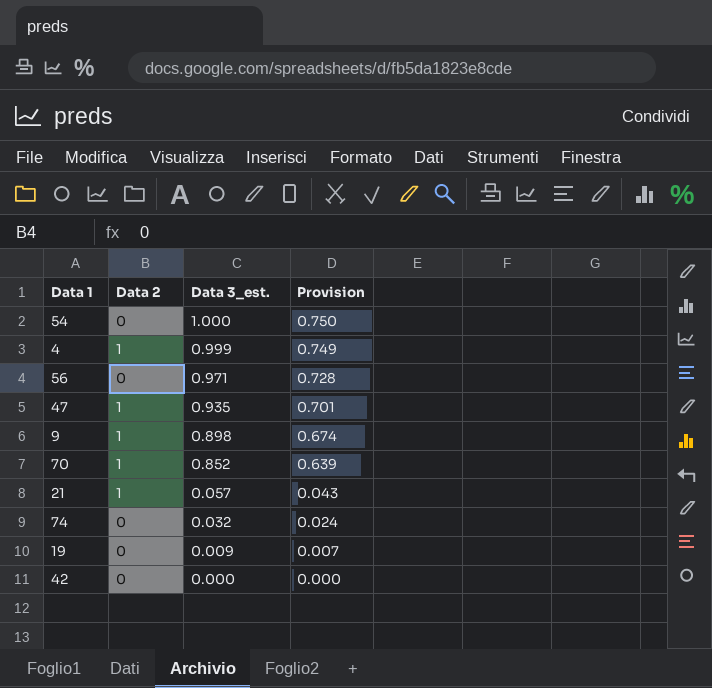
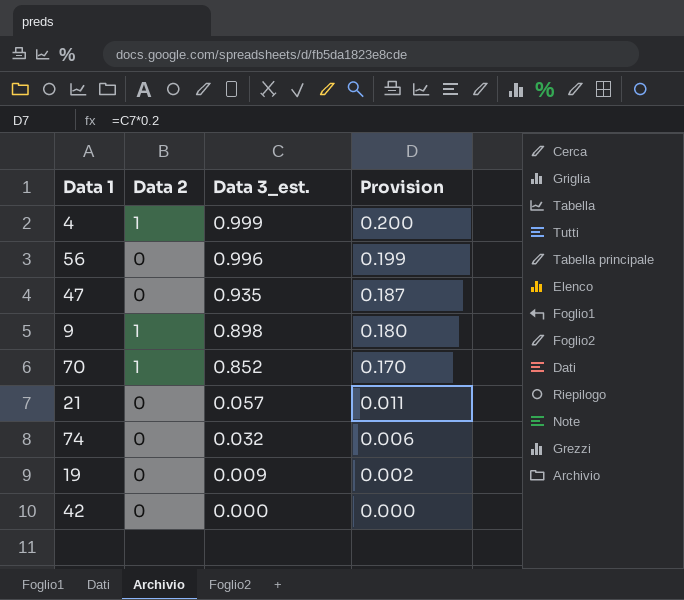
column Provision | formula: [Data 3_est.] * 0.75 -> [Data 3_est.] * 0.2
row 54: 0 | 1.000 | 0.750 -> none
56 | Data 3_est.: 0.971 -> 0.996
47 | Data 2: 1 -> 0
21 | Data 2: 1 -> 0

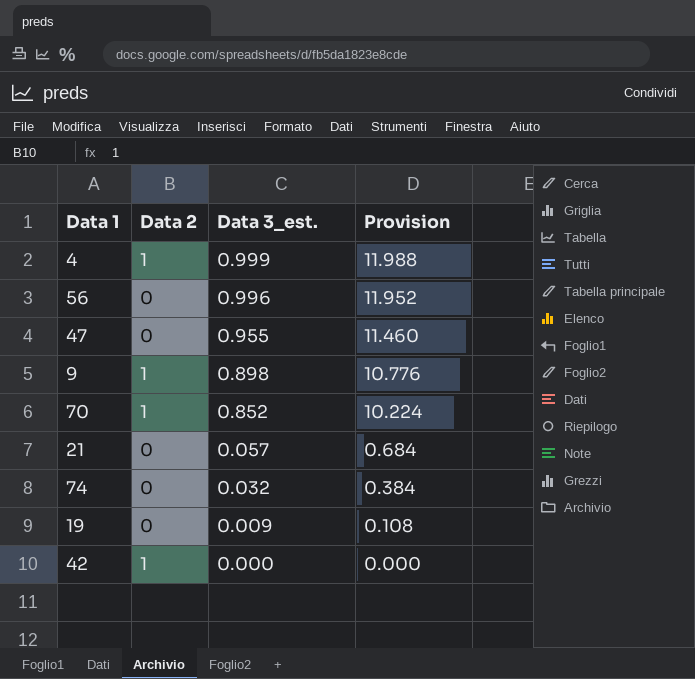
column Provision | formula: [Data 3_est.] * 0.2 -> [Data 3_est.] * 12
47 | Data 3_est.: 0.935 -> 0.955
42 | Data 2: 0 -> 1

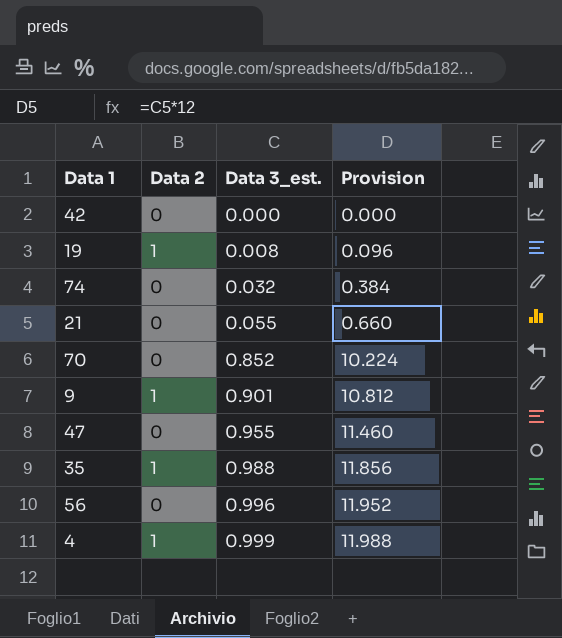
row order: Data 3_est. descending -> Data 3_est. ascending
42 | Data 2: 1 -> 0
19 | Data 2: 0 -> 1
19 | Data 3_est.: 0.009 -> 0.008
19 | Provision: 0.108 -> 0.096
21 | Data 3_est.: 0.057 -> 0.055
21 | Provision: 0.684 -> 0.660
70 | Data 2: 1 -> 0
9 | Data 3_est.: 0.898 -> 0.901
9 | Provision: 10.776 -> 10.812
row 35: none -> 1 | 0.988 | 11.856

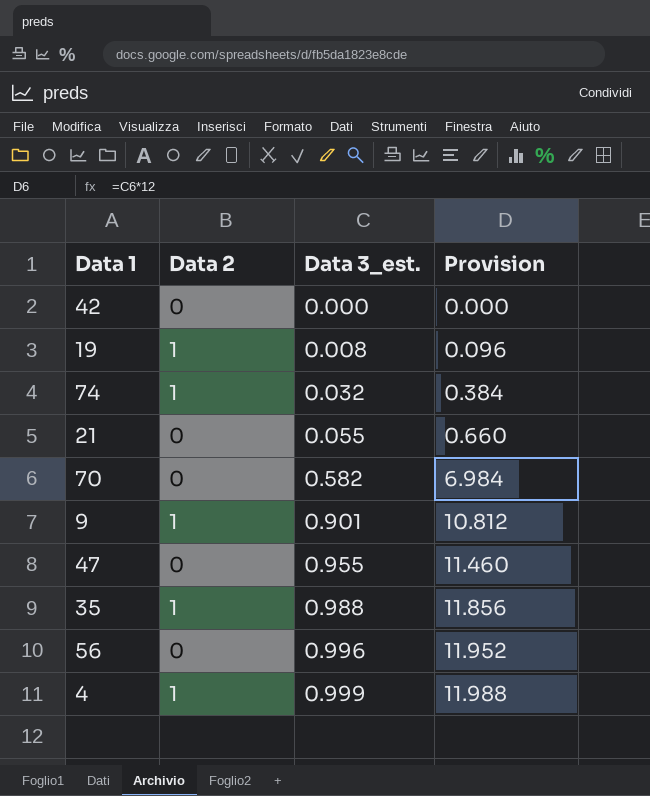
74 | Data 2: 0 -> 1
70 | Data 3_est.: 0.852 -> 0.582
70 | Provision: 10.224 -> 6.984

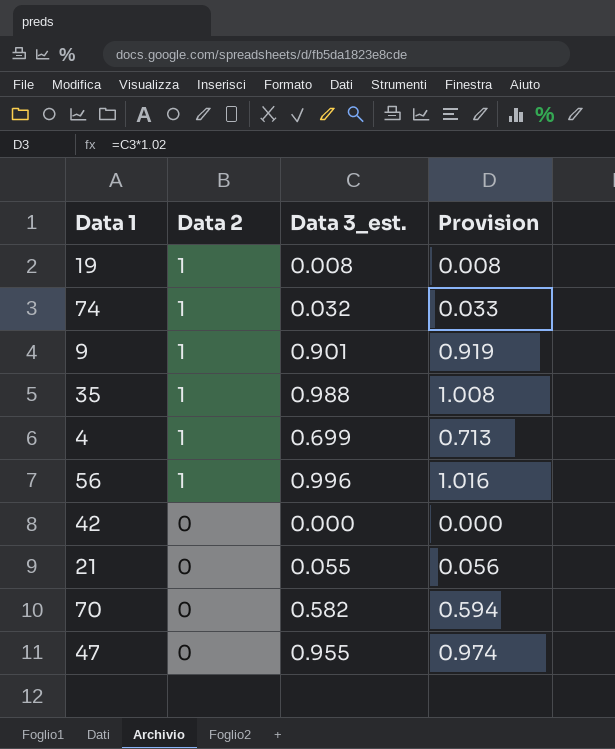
row order: Data 3_est. ascending -> Data 2 descending
column Provision | formula: [Data 3_est.] * 12 -> [Data 3_est.] * 1.02
4 | Data 3_est.: 0.999 -> 0.699
56 | Data 2: 0 -> 1

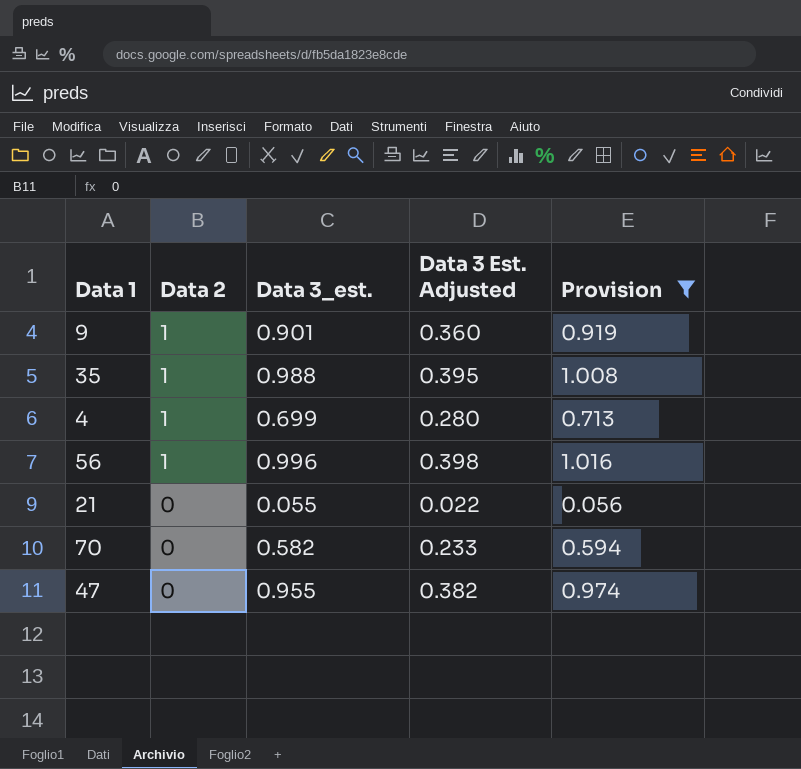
filter: none -> Provision >= 0.056
column Data 3 Est. Adjusted | formula: none -> [Data 3_est.] * 0.4

